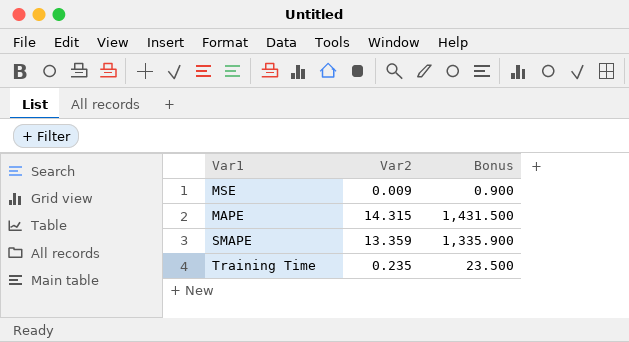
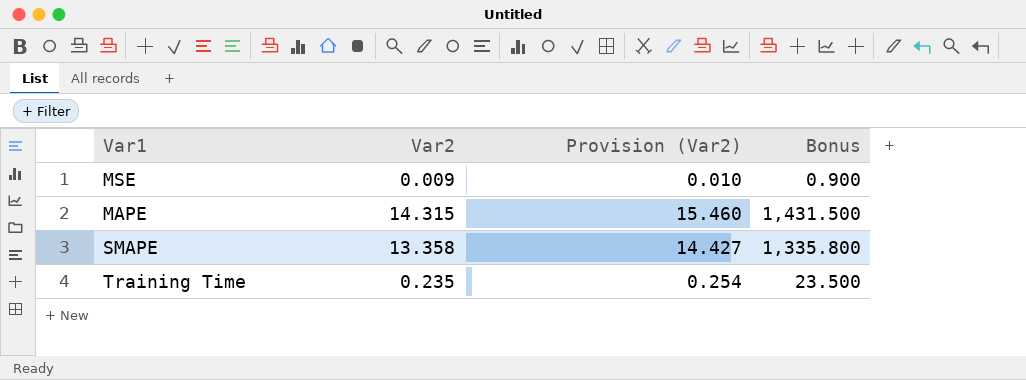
column Provision (Var2) | formula: none -> [Var2] * 1.08
SMAPE | Var2: 13.359 -> 13.358
SMAPE | Bonus: 1,335.900 -> 1,335.800

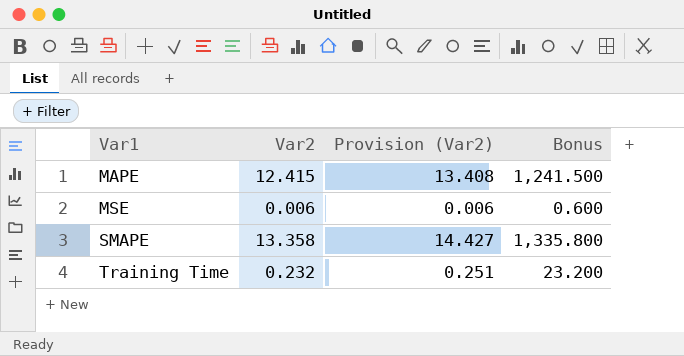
row order: none -> Var1 ascending
MAPE | Var2: 14.315 -> 12.415
MAPE | Provision (Var2): 15.460 -> 13.408
MAPE | Bonus: 1,431.500 -> 1,241.500
MSE | Var2: 0.009 -> 0.006
MSE | Provision (Var2): 0.010 -> 0.006
MSE | Bonus: 0.900 -> 0.600
Training Time | Var2: 0.235 -> 0.232
Training Time | Provision (Var2): 0.254 -> 0.251
Training Time | Bonus: 23.500 -> 23.200

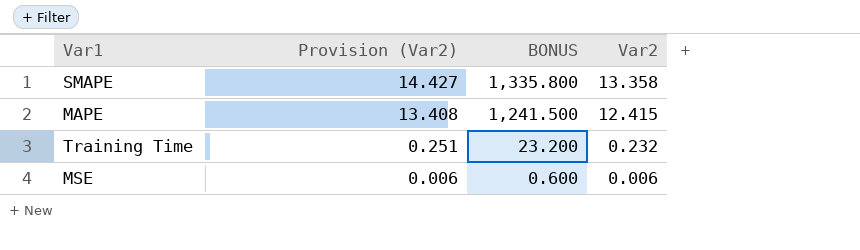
row order: Var1 ascending -> Provision (Var2) descending
column name: Bonus -> BONUS
column Var2 | position: 2 -> 4

